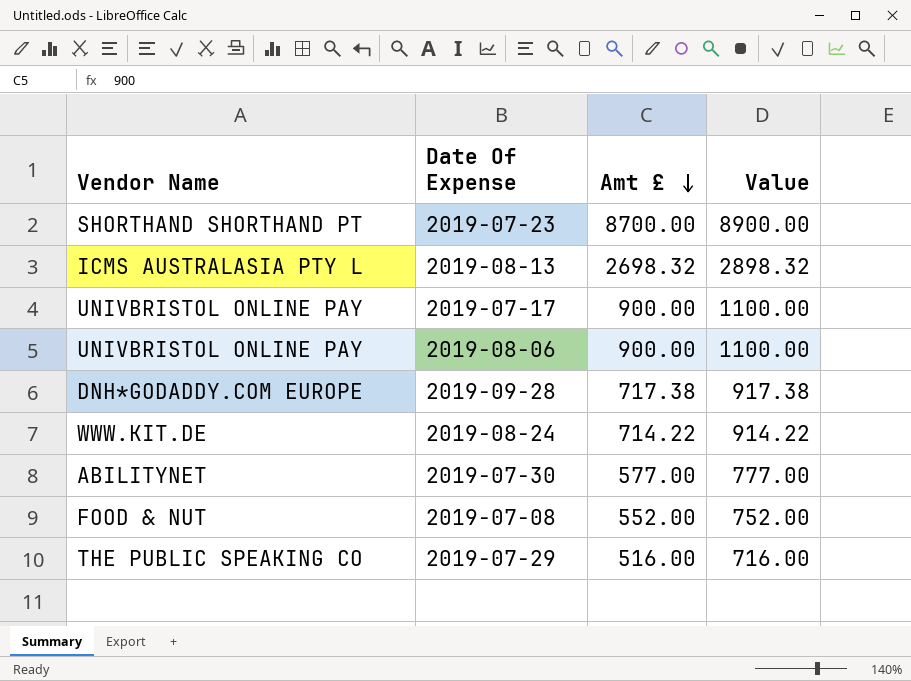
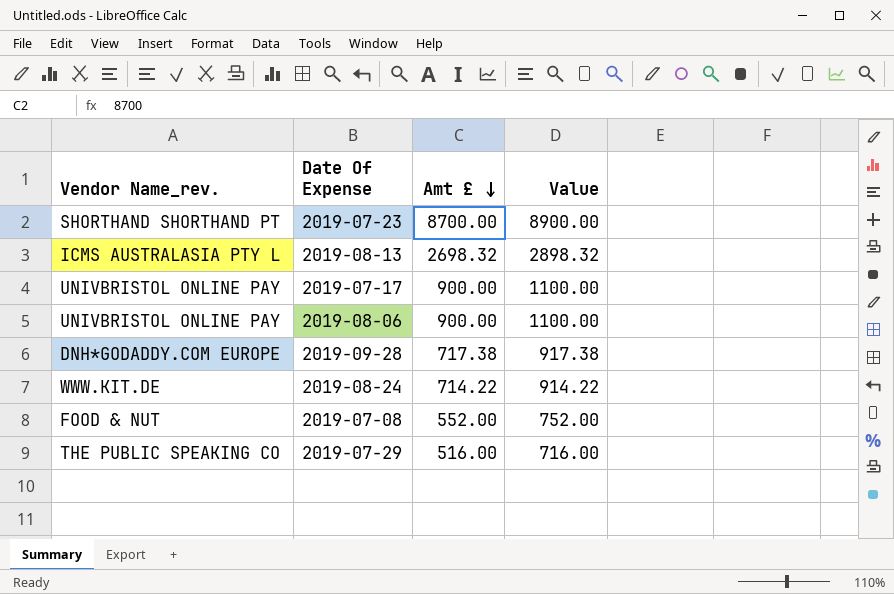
column name: Vendor Name -> Vendor Name_rev.
row 2019-07-30: ABILITYNET | 577.00 | 777.00 -> none

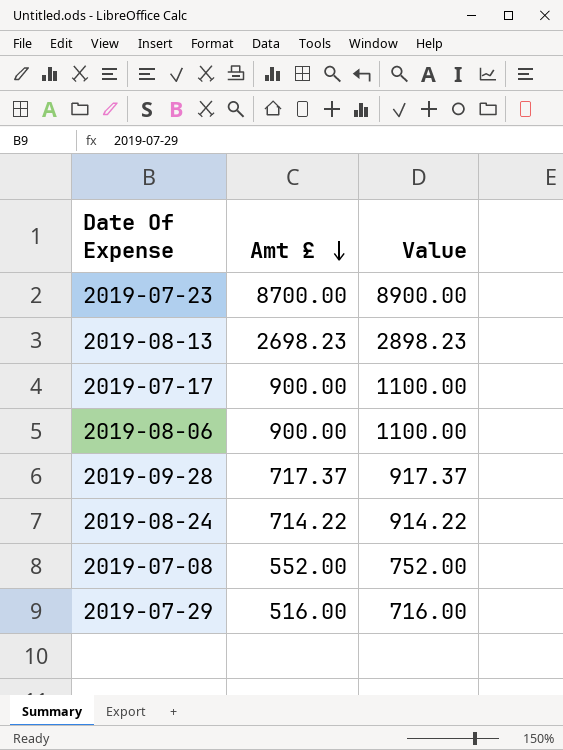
column Vendor Name_rev. | position: 1 -> none
2019-08-13 | Amt £: 2698.32 -> 2698.23
2019-08-13 | Value: 2898.32 -> 2898.23
2019-09-28 | Amt £: 717.38 -> 717.37
2019-09-28 | Value: 917.38 -> 917.37

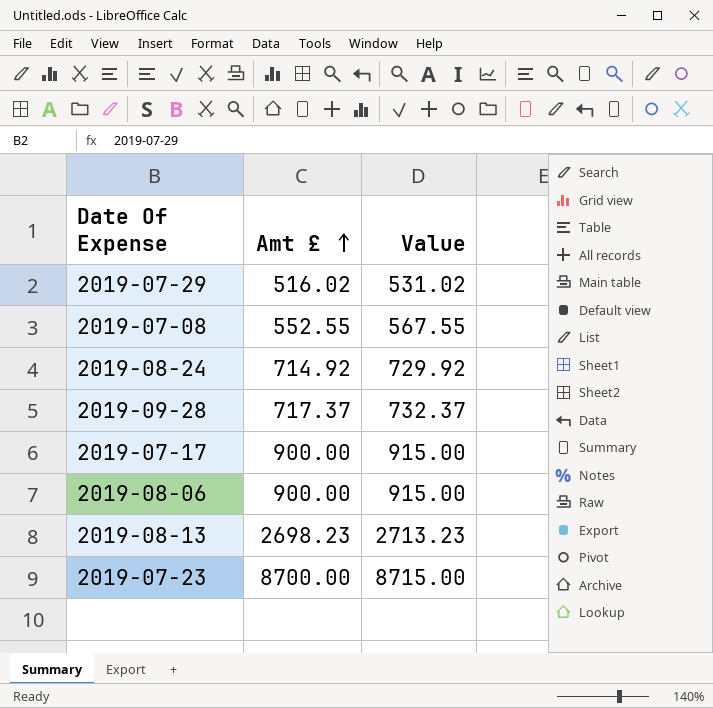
row order: Amt £ descending -> Amt £ ascending
column Value | formula: [Amt £] + 200 -> [Amt £] + 15
2019-07-29 | Amt £: 516.00 -> 516.02
2019-07-08 | Amt £: 552.00 -> 552.55
2019-08-24 | Amt £: 714.22 -> 714.92

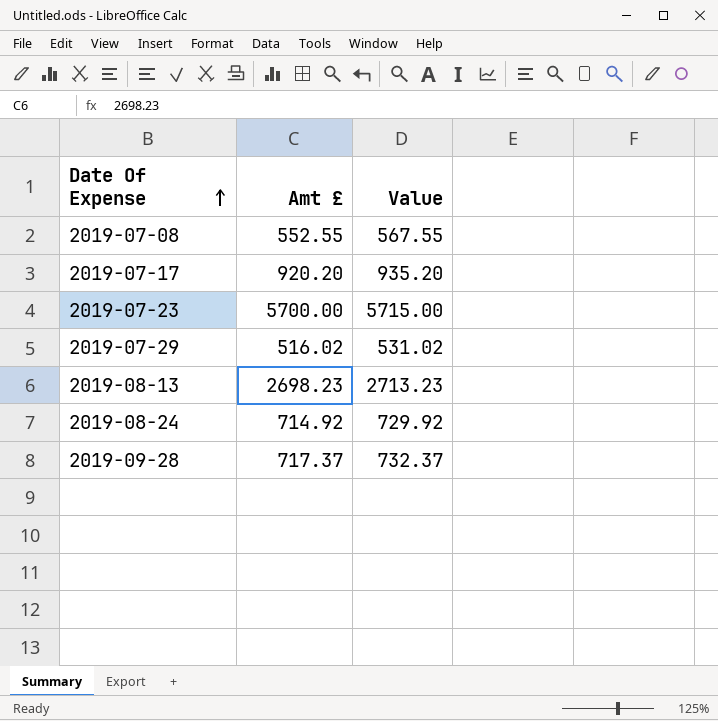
row order: Amt £ ascending -> Date Of Expense ascending
row 2019-08-06: 900.00 | 915.00 -> none
2019-07-17 | Amt £: 900.00 -> 920.20
2019-07-17 | Value: 915.00 -> 935.20
2019-07-23 | Amt £: 8700.00 -> 5700.00
2019-07-23 | Value: 8715.00 -> 5715.00

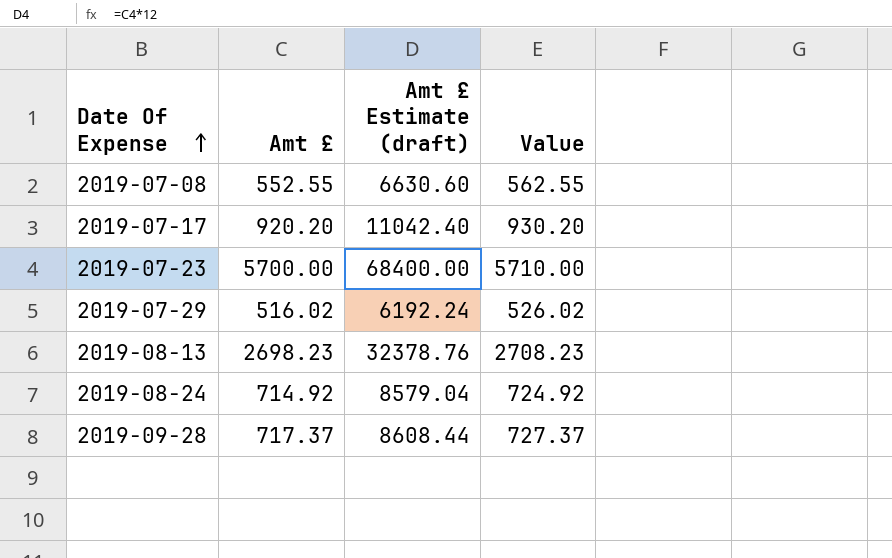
column Amt £ Estimate (draft) | formula: none -> [Amt £] * 12
column Value | formula: [Amt £] + 15 -> [Amt £] + 10

